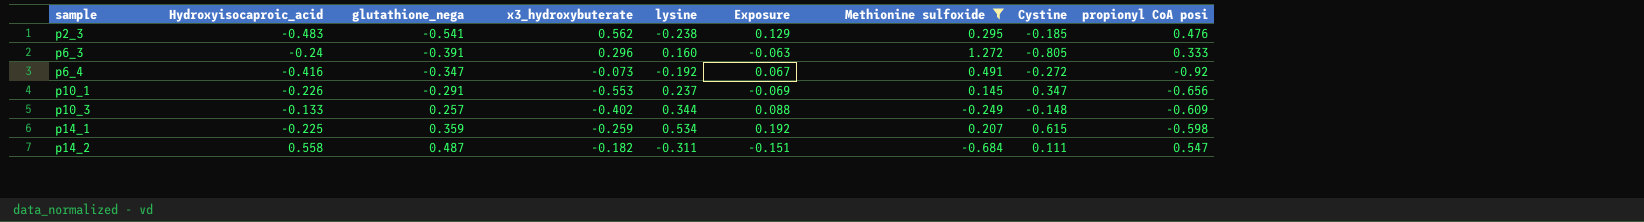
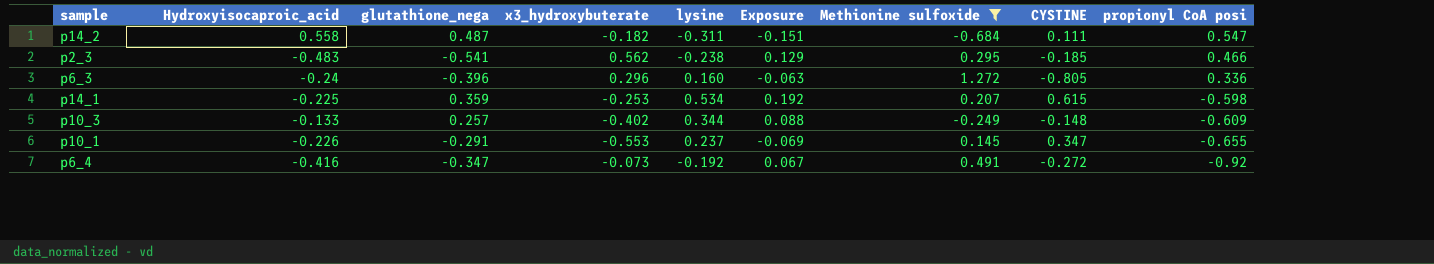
row order: sample ascending -> propionyl CoA posi descending
column name: Cystine -> CYSTINE
p2_3 | propionyl CoA posi: 0.476 -> 0.466
p6_3 | glutathione_nega: -0.391 -> -0.396
p6_3 | propionyl CoA posi: 0.333 -> 0.336
p14_1 | x3_hydroxybuterate: -0.259 -> -0.253
p10_1 | propionyl CoA posi: -0.656 -> -0.655

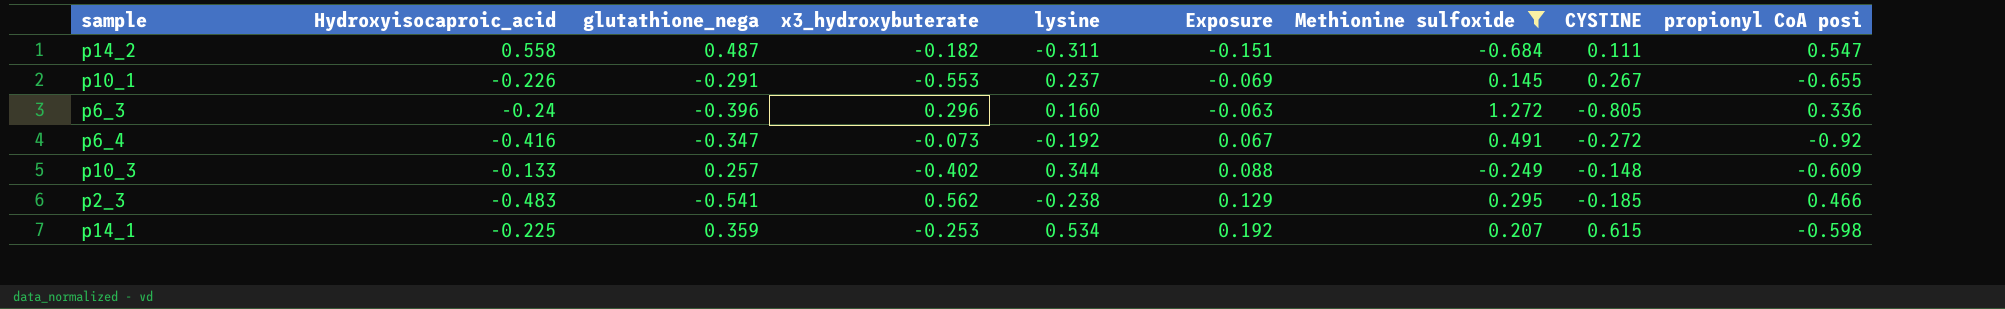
row order: propionyl CoA posi descending -> Exposure ascending
p10_1 | CYSTINE: 0.347 -> 0.267

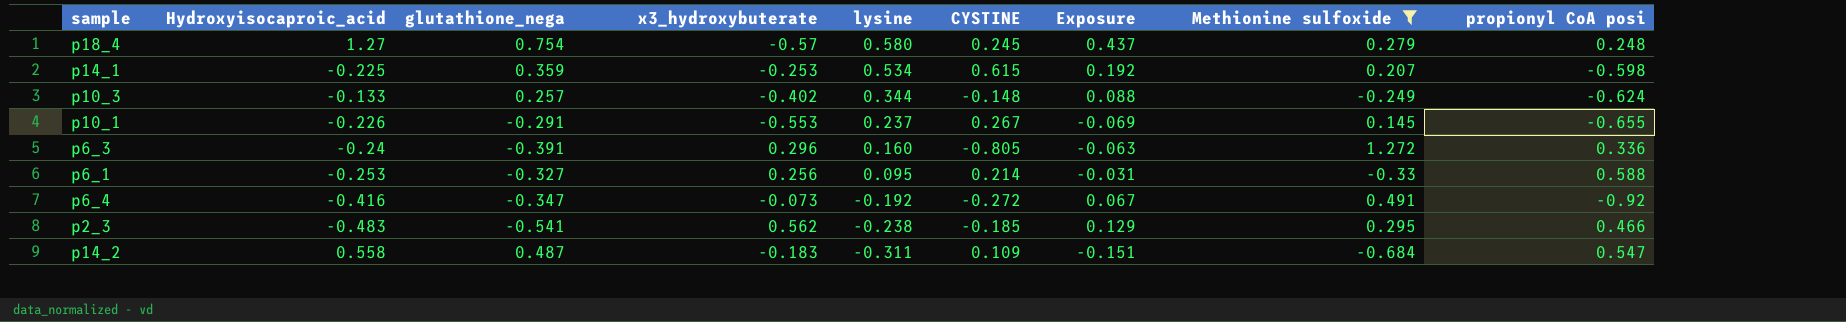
row order: Exposure ascending -> lysine descending
column CYSTINE | position: 8 -> 6
row p18_4: none -> 1.27 | 0.754 | -0.57 | 0.580 | 0.245 | 0.437 | 0.279 | 0.248
p10_3 | propionyl CoA posi: -0.609 -> -0.624
p6_3 | glutathione_nega: -0.396 -> -0.391
row p6_1: none -> -0.253 | -0.327 | 0.256 | 0.095 | 0.214 | -0.031 | -0.33 | 0.588
p14_2 | x3_hydroxybuterate: -0.182 -> -0.183
p14_2 | CYSTINE: 0.111 -> 0.109

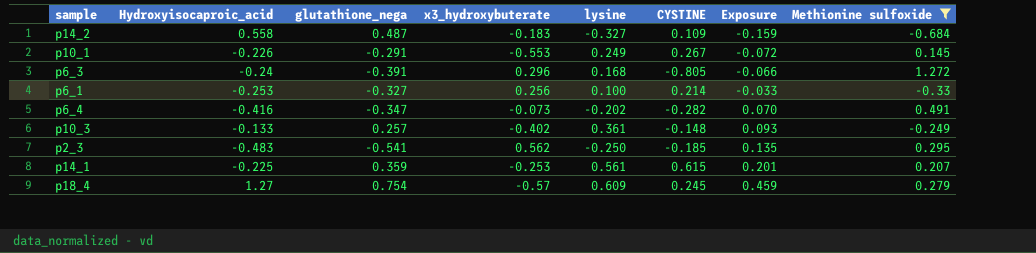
row order: lysine descending -> Exposure ascending
column propionyl CoA posi | position: 9 -> none
p14_2 | lysine: -0.311 -> -0.327
p14_2 | Exposure: -0.151 -> -0.159
p10_1 | lysine: 0.237 -> 0.249
p10_1 | Exposure: -0.069 -> -0.072
p6_3 | lysine: 0.160 -> 0.168
p6_3 | Exposure: -0.063 -> -0.066
p6_1 | lysine: 0.095 -> 0.100
p6_1 | Exposure: -0.031 -> -0.033
p6_4 | lysine: -0.192 -> -0.202
p6_4 | CYSTINE: -0.272 -> -0.282
p6_4 | Exposure: 0.067 -> 0.070
p10_3 | lysine: 0.344 -> 0.361
p10_3 | Exposure: 0.088 -> 0.093
p2_3 | lysine: -0.238 -> -0.250
p2_3 | Exposure: 0.129 -> 0.135
p14_1 | lysine: 0.534 -> 0.561
p14_1 | Exposure: 0.192 -> 0.201
p18_4 | lysine: 0.580 -> 0.609
p18_4 | Exposure: 0.437 -> 0.459

